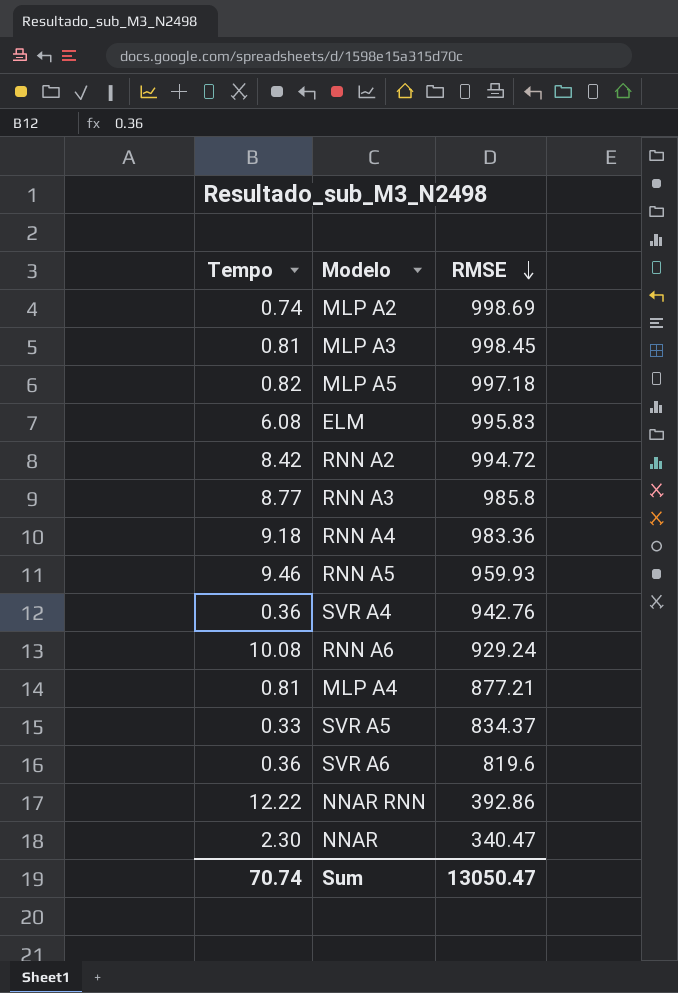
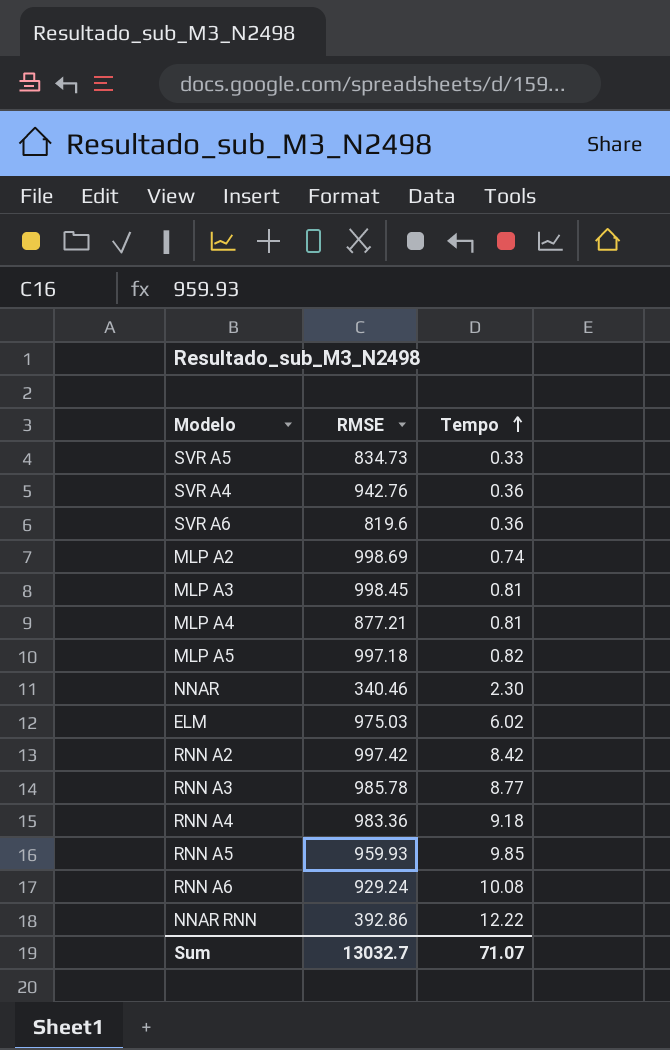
row order: RMSE descending -> Tempo ascending
column Tempo | position: 1 -> 3
SVR A5 | RMSE: 834.37 -> 834.73
NNAR | RMSE: 340.47 -> 340.46
ELM | RMSE: 995.83 -> 975.03
ELM | Tempo: 6.08 -> 6.02
RNN A2 | RMSE: 994.72 -> 997.42
RNN A3 | RMSE: 985.8 -> 985.78
RNN A5 | Tempo: 9.46 -> 9.85
Sum | RMSE: 13050.47 -> 13032.7
Sum | Tempo: 70.74 -> 71.07

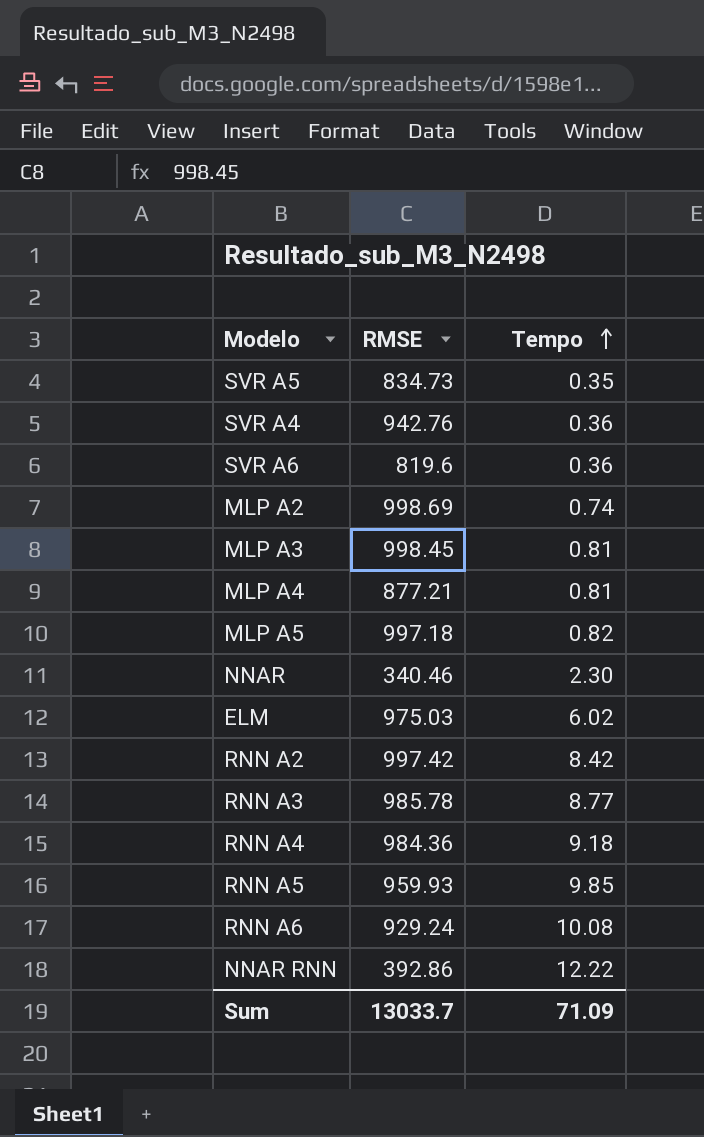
SVR A5 | Tempo: 0.33 -> 0.35
RNN A4 | RMSE: 983.36 -> 984.36
Sum | RMSE: 13032.7 -> 13033.7
Sum | Tempo: 71.07 -> 71.09

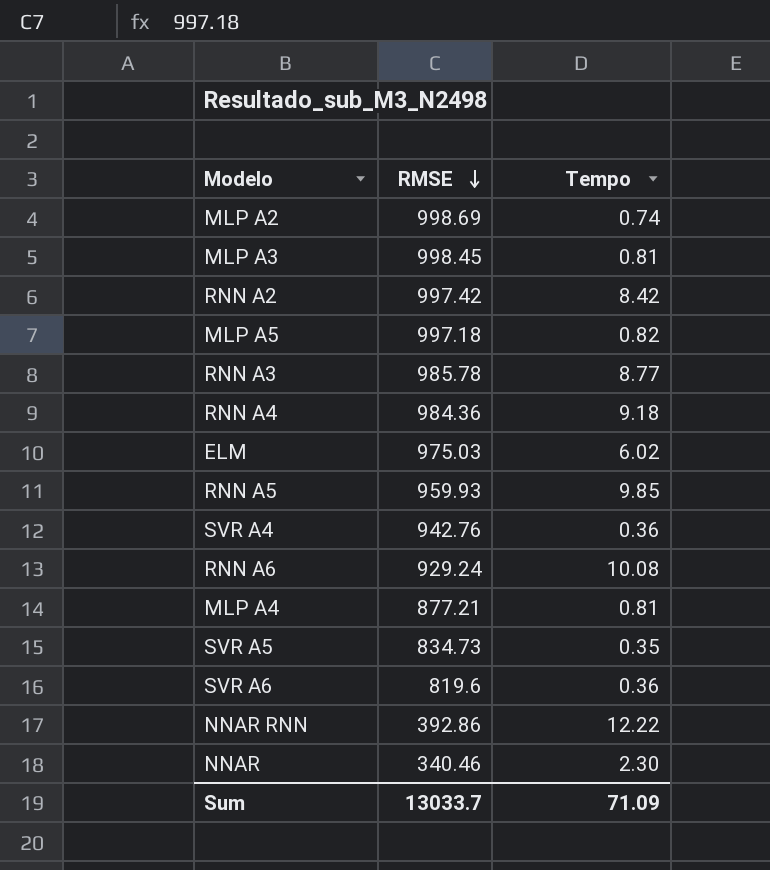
row order: Tempo ascending -> RMSE descending

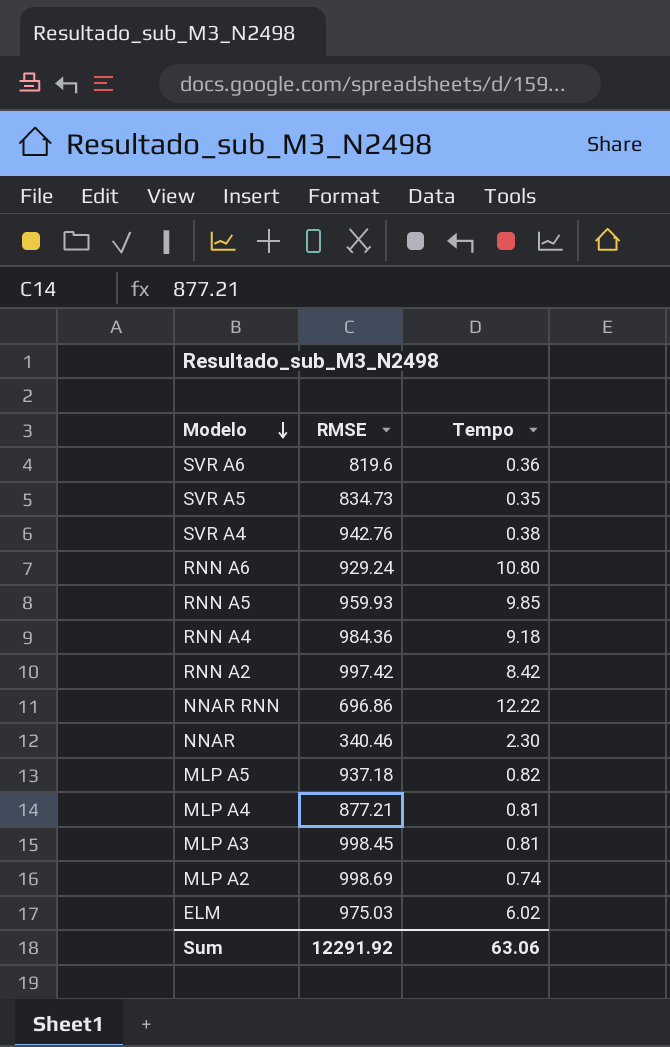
row order: RMSE descending -> Modelo descending
row RNN A3: 985.78 | 8.77 -> none
SVR A4 | Tempo: 0.36 -> 0.38
RNN A6 | Tempo: 10.08 -> 10.80
NNAR RNN | RMSE: 392.86 -> 696.86
MLP A5 | RMSE: 997.18 -> 937.18
Sum | RMSE: 13033.7 -> 12291.92
Sum | Tempo: 71.09 -> 63.06

